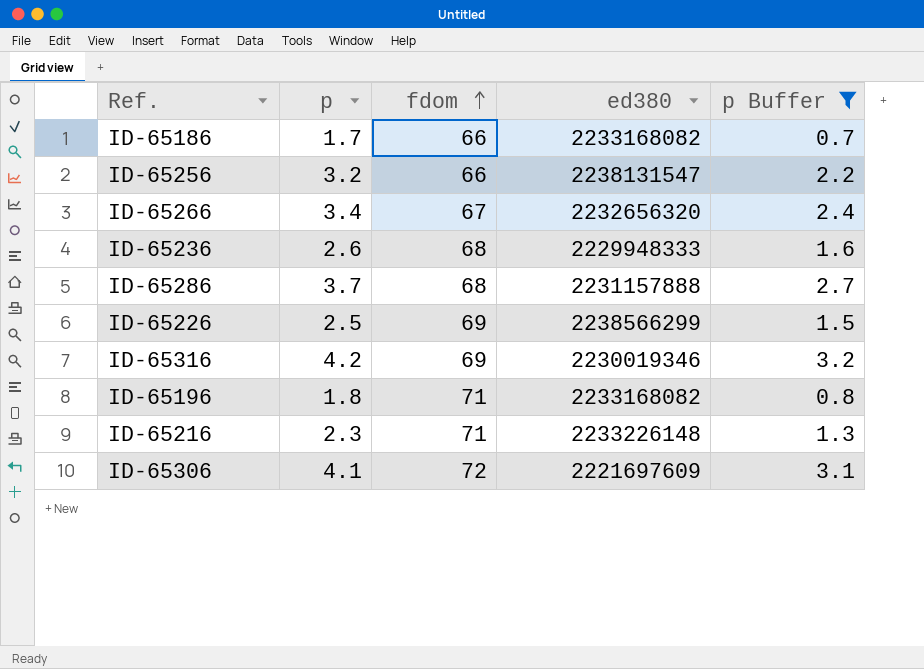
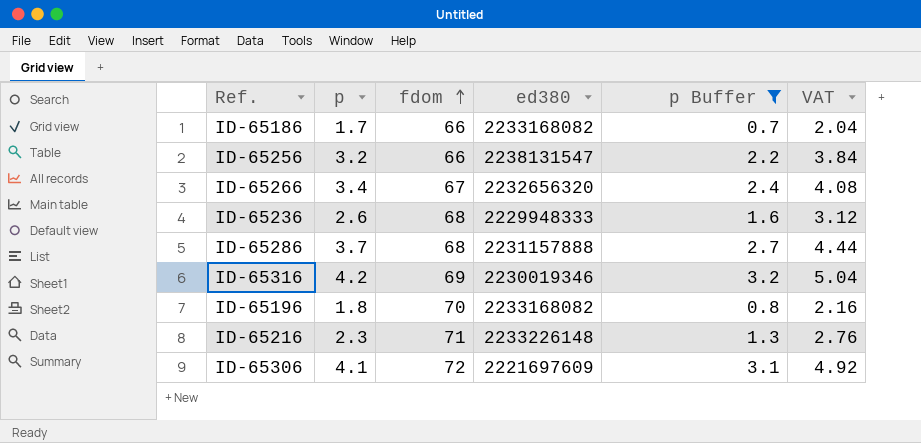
column VAT | formula: none -> [p] * 1.2
row ID-65226: 2.5 | 69 | 2238566299 | 1.5 -> none
ID-65196 | fdom: 71 -> 70

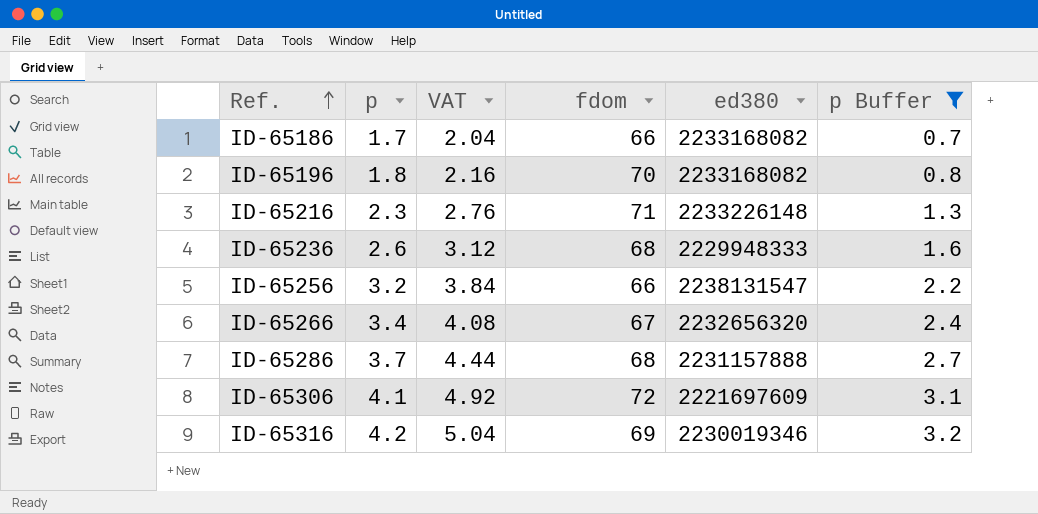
row order: fdom ascending -> Ref. ascending
column VAT | position: 6 -> 3

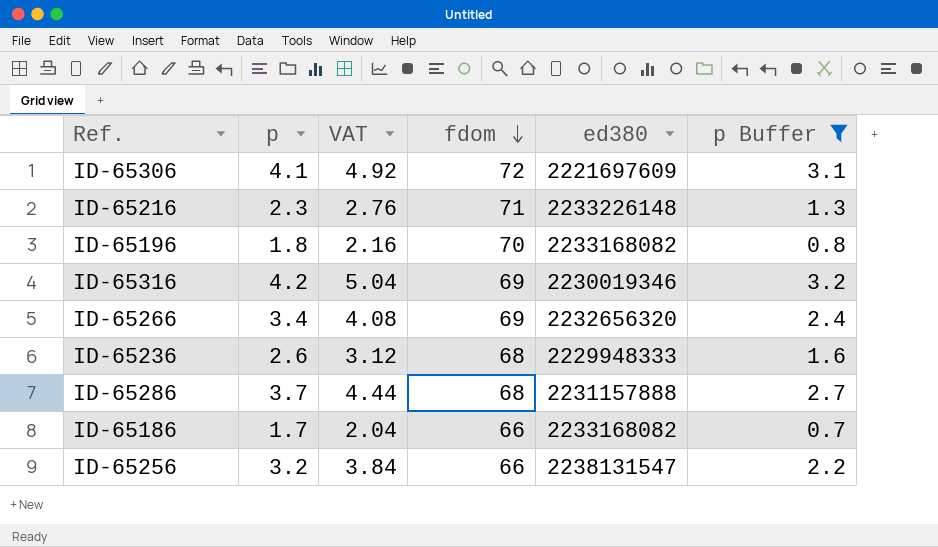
row order: Ref. ascending -> fdom descending
ID-65266 | fdom: 67 -> 69

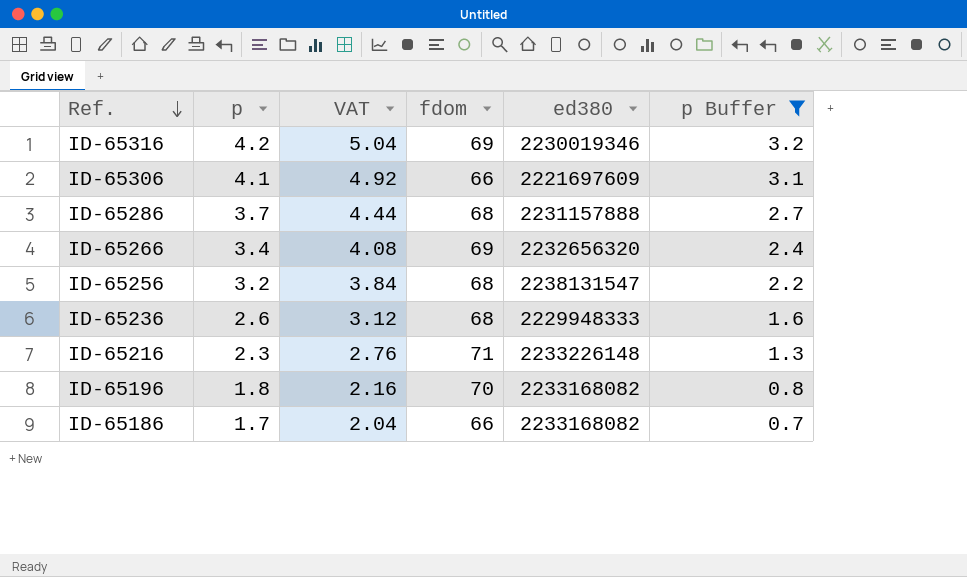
row order: fdom descending -> Ref. descending
ID-65306 | fdom: 72 -> 66
ID-65256 | fdom: 66 -> 68

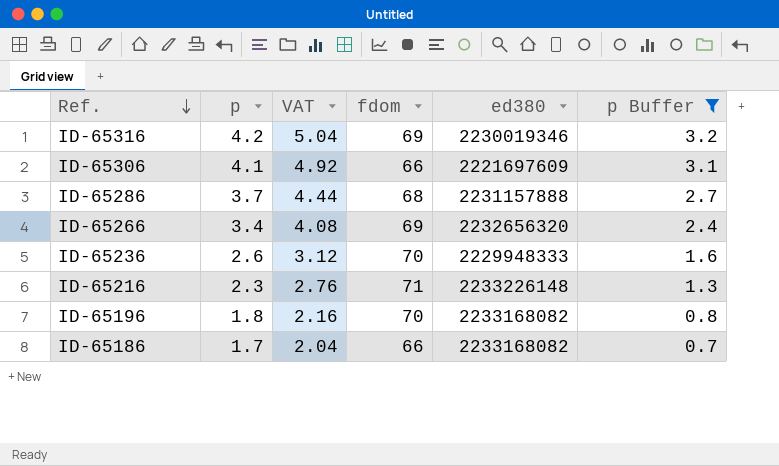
row ID-65256: 3.2 | 3.84 | 68 | 2238131547 | 2.2 -> none
ID-65236 | fdom: 68 -> 70

